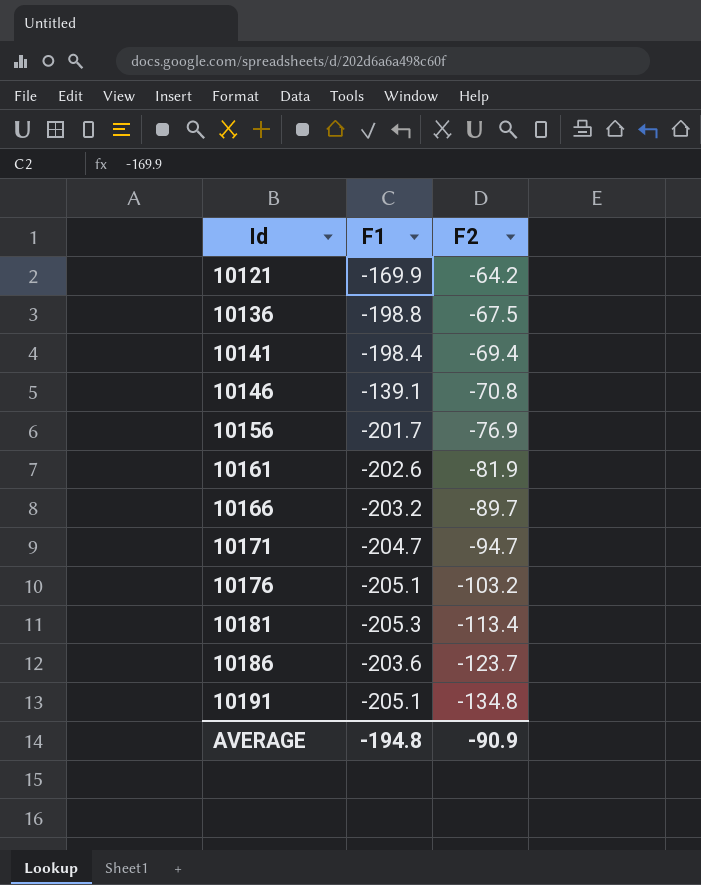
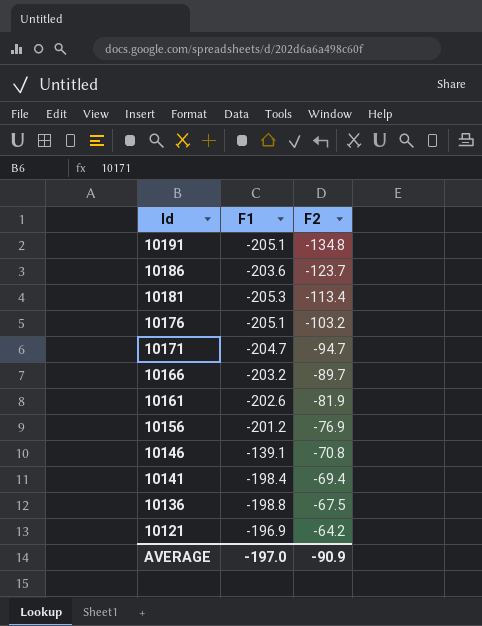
row order: Id ascending -> Id descending
10156 | F1: -201.7 -> -201.2
10121 | F1: -169.9 -> -196.9
AVERAGE | F1: -194.8 -> -197.0

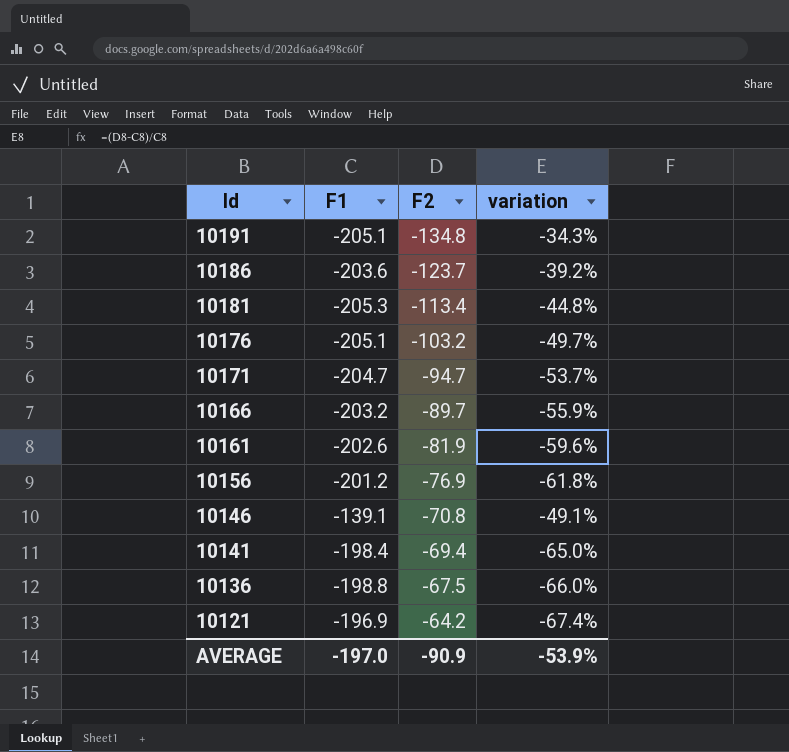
column variation | formula: none -> ([F2] - [F1]) / [F1]

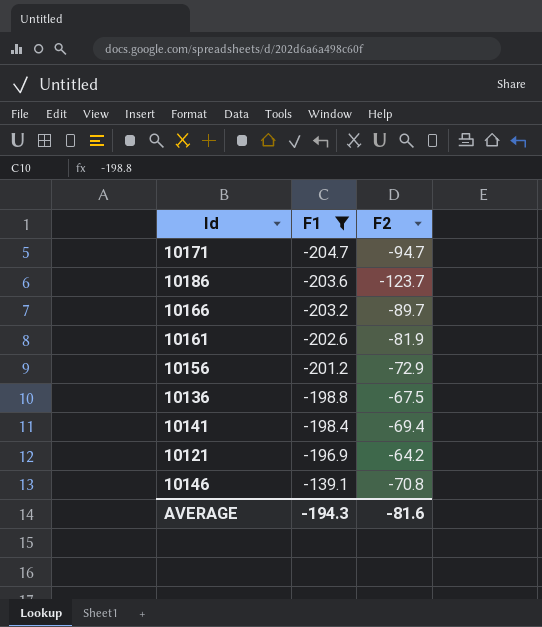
filter: none -> F1 >= -204.7
row order: Id descending -> F1 ascending
column variation | formula: ([F2] - [F1]) / [F1] -> none
10156 | F2: -76.9 -> -72.9
AVERAGE | F1: -197.0 -> -194.3
AVERAGE | F2: -90.9 -> -81.6

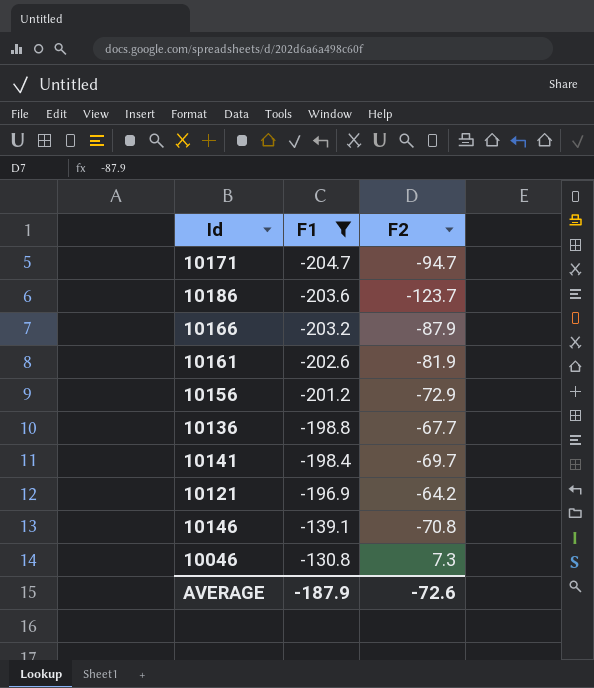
10166 | F2: -89.7 -> -87.9
10136 | F2: -67.5 -> -67.7
10141 | F2: -69.4 -> -69.7
row 10046: none -> -130.8 | 7.3
AVERAGE | F1: -194.3 -> -187.9
AVERAGE | F2: -81.6 -> -72.6

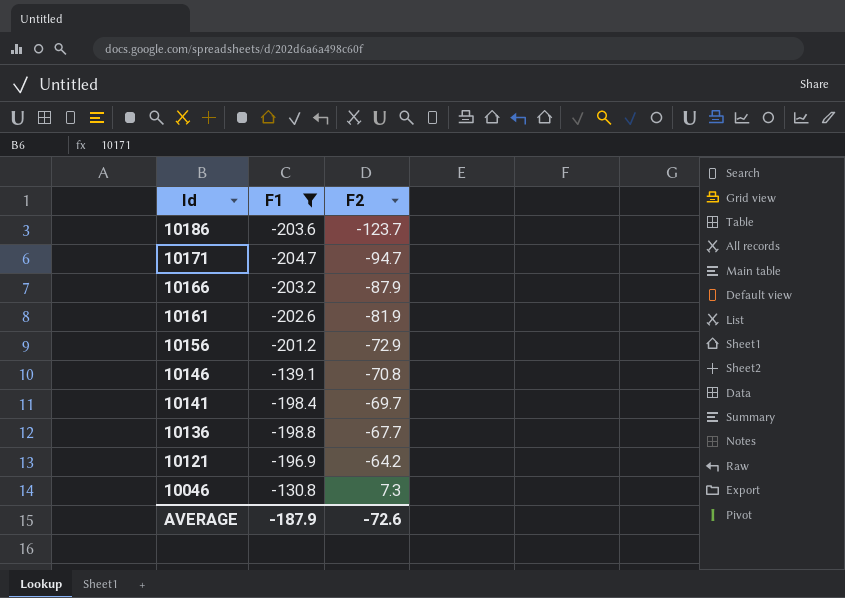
row order: F1 ascending -> Id descending

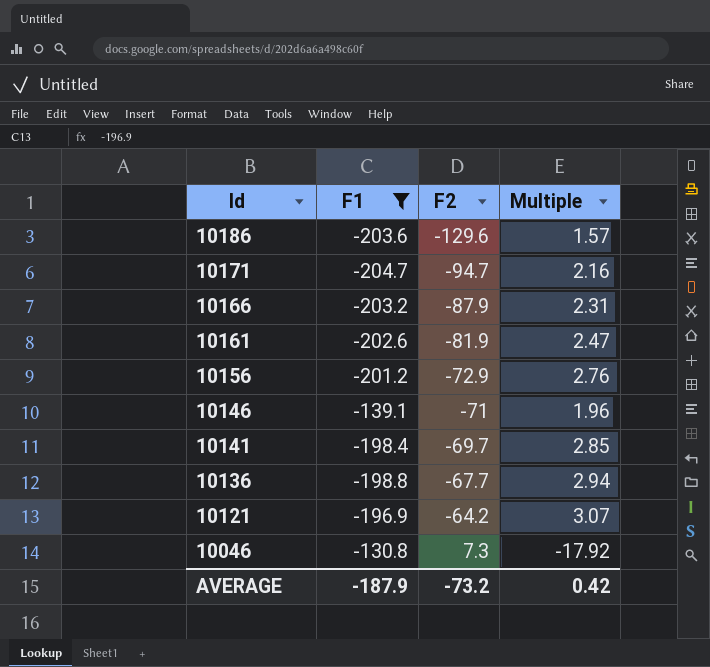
column Multiple | formula: none -> [F1] / [F2]
10186 | F2: -123.7 -> -129.6
10146 | F2: -70.8 -> -71
AVERAGE | F2: -72.6 -> -73.2

